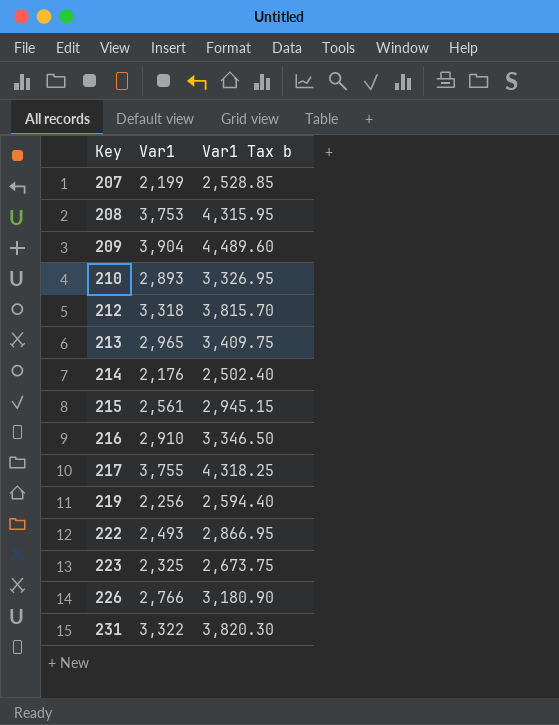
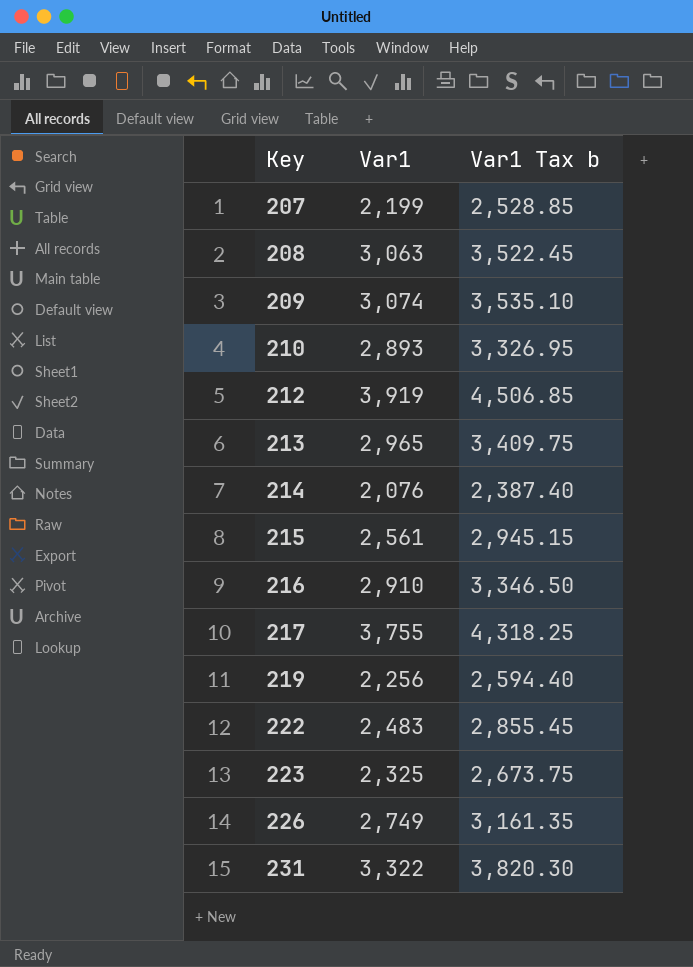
208 | Var1: 3,753 -> 3,063
208 | Var1 Tax b: 4,315.95 -> 3,522.45
209 | Var1: 3,904 -> 3,074
209 | Var1 Tax b: 4,489.60 -> 3,535.10
212 | Var1: 3,318 -> 3,919
212 | Var1 Tax b: 3,815.70 -> 4,506.85
214 | Var1: 2,176 -> 2,076
214 | Var1 Tax b: 2,502.40 -> 2,387.40
222 | Var1: 2,493 -> 2,483
222 | Var1 Tax b: 2,866.95 -> 2,855.45
226 | Var1: 2,766 -> 2,749
226 | Var1 Tax b: 3,180.90 -> 3,161.35

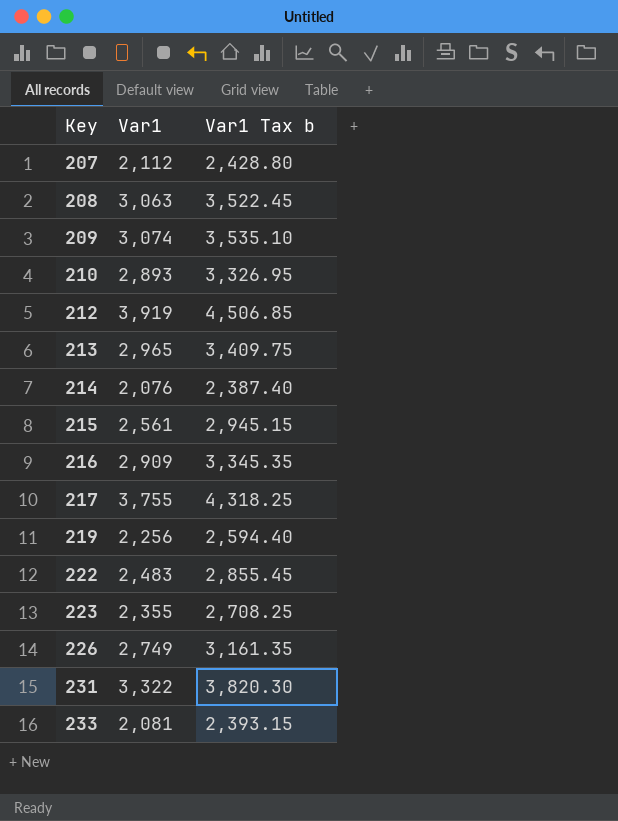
207 | Var1: 2,199 -> 2,112
207 | Var1 Tax b: 2,528.85 -> 2,428.80
216 | Var1: 2,910 -> 2,909
216 | Var1 Tax b: 3,346.50 -> 3,345.35
223 | Var1: 2,325 -> 2,355
223 | Var1 Tax b: 2,673.75 -> 2,708.25
row 233: none -> 2,081 | 2,393.15

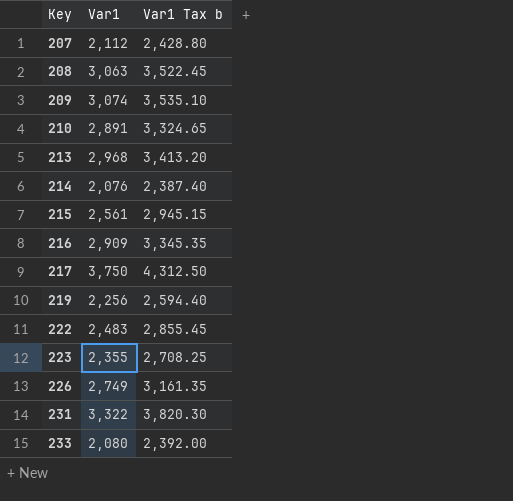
row 212: 3,919 | 4,506.85 -> none
210 | Var1: 2,893 -> 2,891
210 | Var1 Tax b: 3,326.95 -> 3,324.65
213 | Var1: 2,965 -> 2,968
213 | Var1 Tax b: 3,409.75 -> 3,413.20
217 | Var1: 3,755 -> 3,750
217 | Var1 Tax b: 4,318.25 -> 4,312.50
233 | Var1: 2,081 -> 2,080
233 | Var1 Tax b: 2,393.15 -> 2,392.00

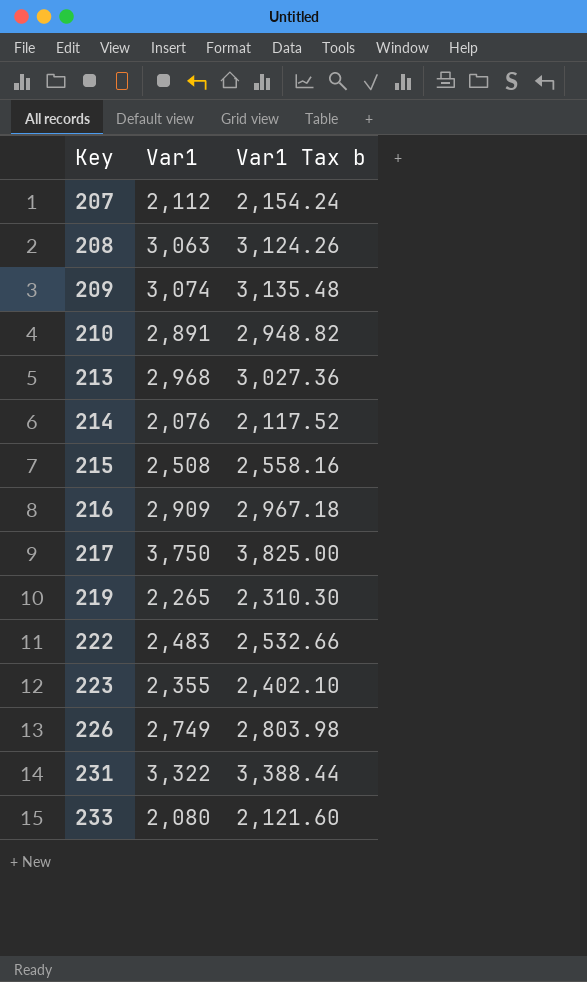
column Var1 Tax b | formula: [Var1] * 1.15 -> [Var1] * 1.02
215 | Var1: 2,561 -> 2,508
219 | Var1: 2,256 -> 2,265

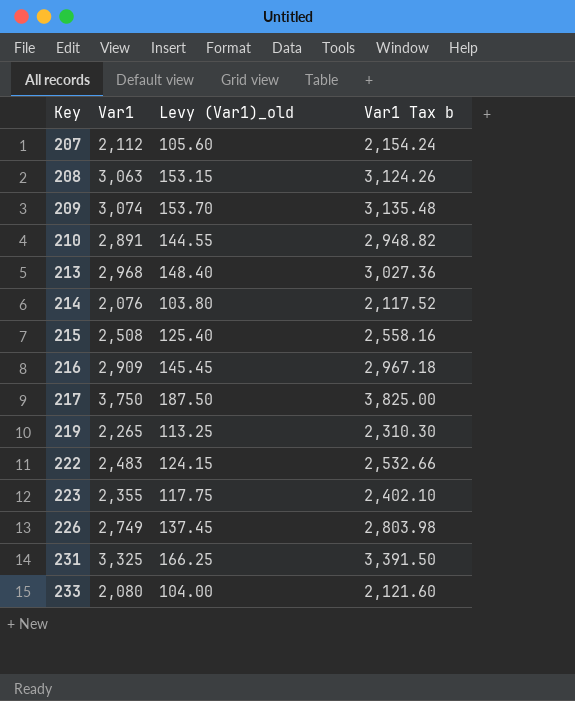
column Levy (Var1)_old | formula: none -> [Var1] * 0.05
231 | Var1: 3,322 -> 3,325
231 | Var1 Tax b: 3,388.44 -> 3,391.50

